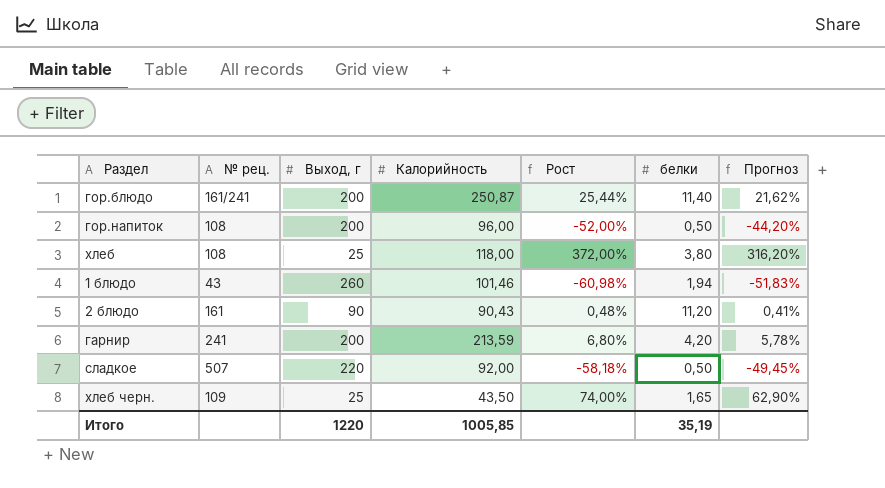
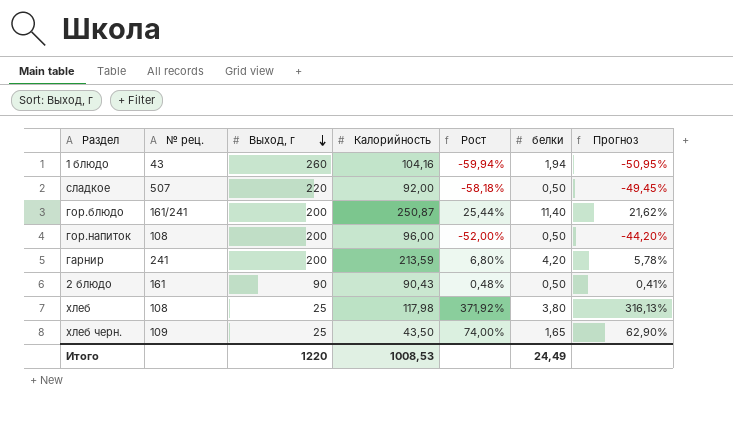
row order: none -> Выход, г descending
1 блюдо | Калорийность: 101,46 -> 104,16
1 блюдо | Рост: -60,98% -> -59,94%
1 блюдо | Прогноз: -51,83% -> -50,95%
2 блюдо | белки: 11,20 -> 0,50
хлеб | Калорийность: 118,00 -> 117,98
хлеб | Рост: 372,00% -> 371,92%
хлеб | Прогноз: 316,20% -> 316,13%
Итого | Калорийность: 1005,85 -> 1008,53
Итого | белки: 35,19 -> 24,49

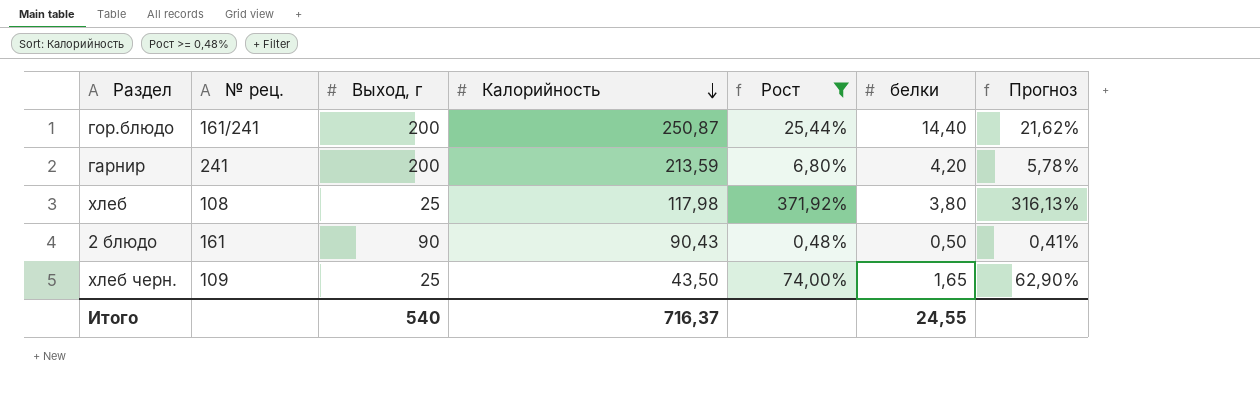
filter: none -> Рост >= 0,48%
row order: Выход, г descending -> Калорийность descending
гор.блюдо | белки: 11,40 -> 14,40
Итого | Выход, г: 1220 -> 540
Итого | Калорийность: 1008,53 -> 716,37
Итого | белки: 24,49 -> 24,55

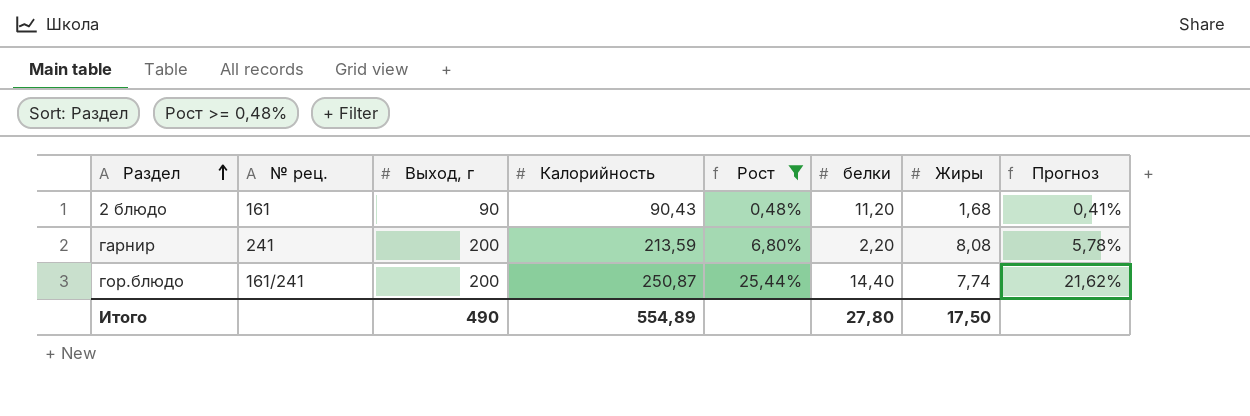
row order: Калорийность descending -> Раздел ascending
column Жиры | position: none -> 7
row хлеб: 108 | 25 | 117,98 | 371,92% | 3,80 | 316,13% -> none
row хлеб черн.: 109 | 25 | 43,50 | 74,00% | 1,65 | 62,90% -> none
2 блюдо | белки: 0,50 -> 11,20
гарнир | белки: 4,20 -> 2,20
Итого | Выход, г: 540 -> 490
Итого | Калорийность: 716,37 -> 554,89
Итого | белки: 24,55 -> 27,80

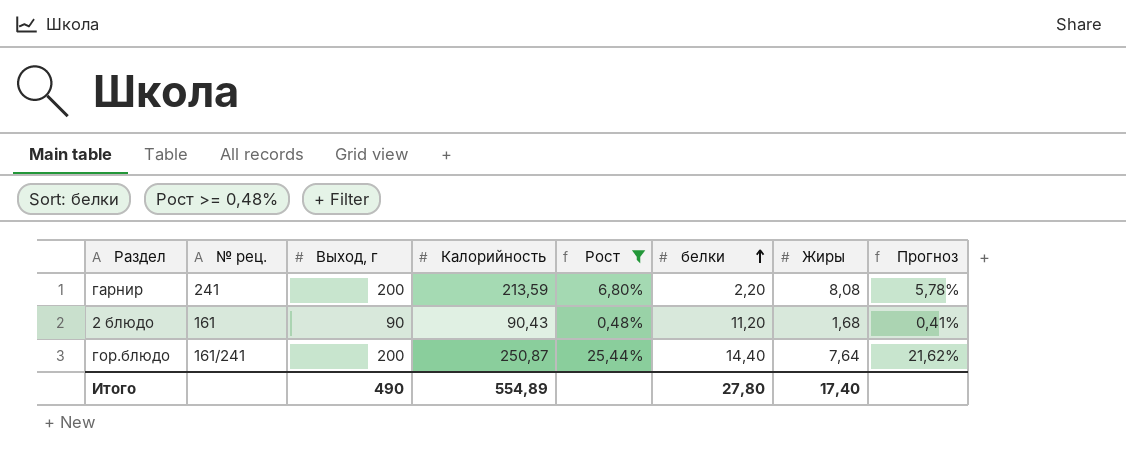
row order: Раздел ascending -> белки ascending
гор.блюдо | Жиры: 7,74 -> 7,64
Итого | Жиры: 17,50 -> 17,40

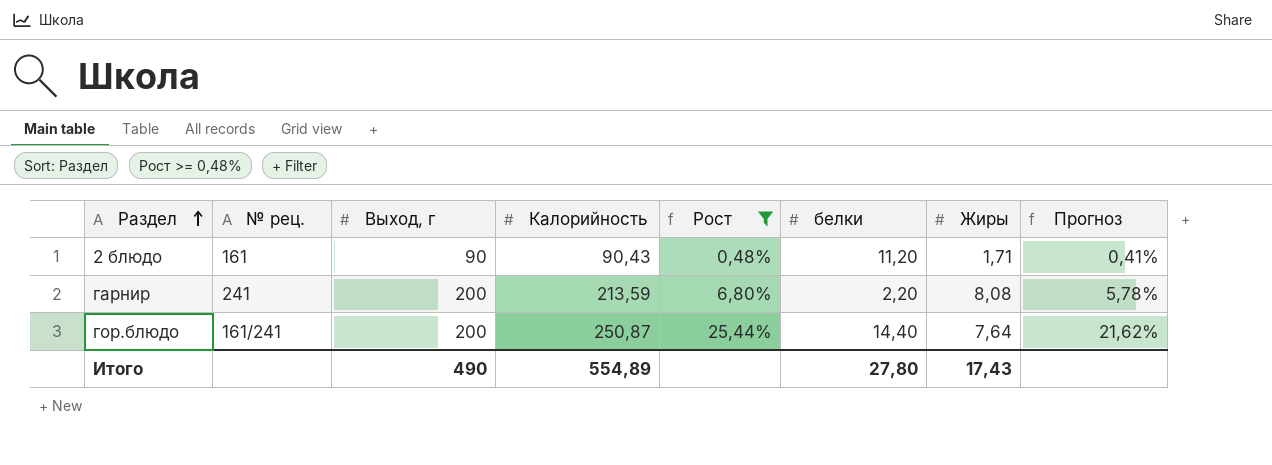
row order: белки ascending -> Раздел ascending
2 блюдо | Жиры: 1,68 -> 1,71
Итого | Жиры: 17,40 -> 17,43

